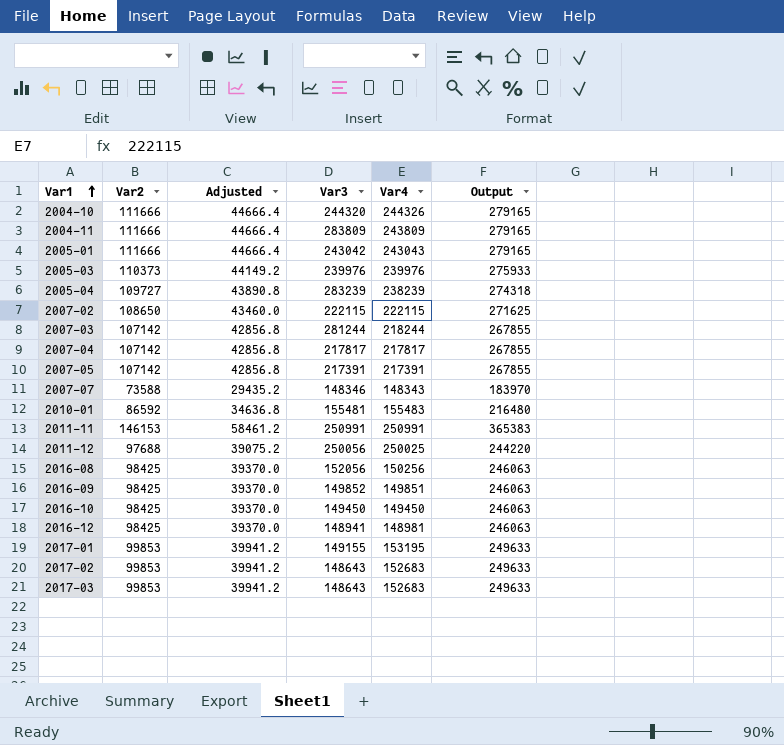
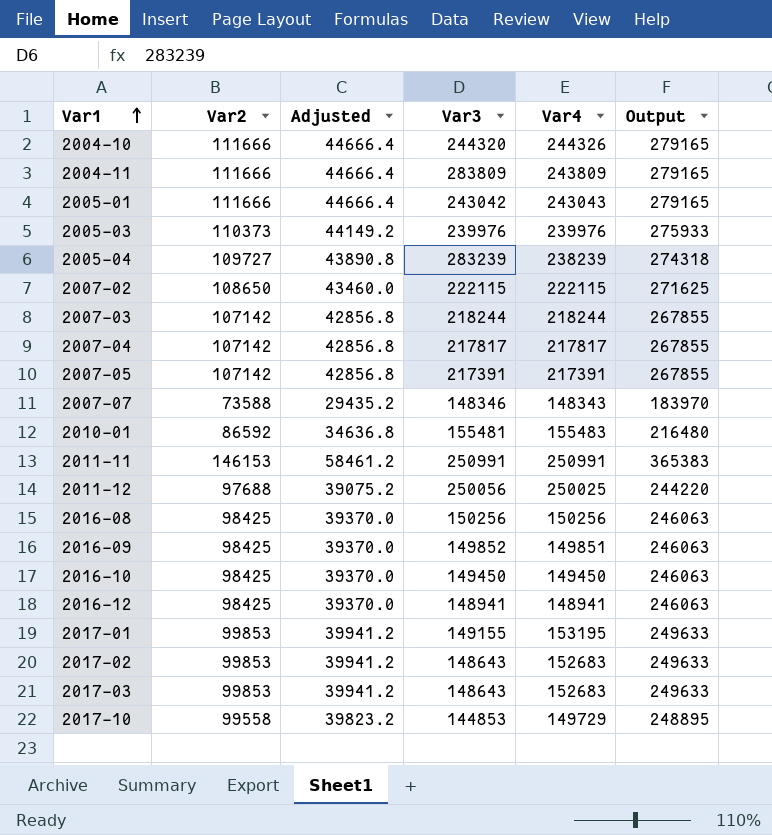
2007-03 | Var3: 281244 -> 218244
2016-08 | Var3: 152056 -> 150256
2016-12 | Var4: 148981 -> 148941
row 2017-10: none -> 99558 | 39823.2 | 144853 | 149729 | 248895

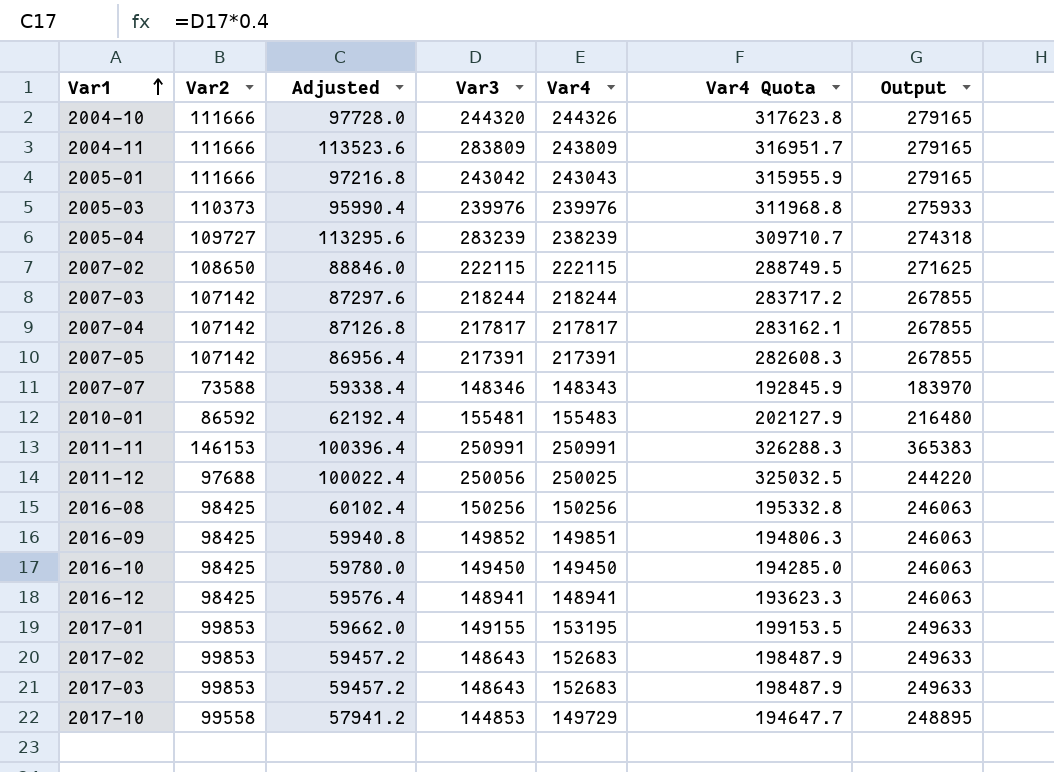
column Adjusted | formula: [Var2] * 0.4 -> [Var3] * 0.4
column Var4 Quota | formula: none -> [Var4] * 1.3

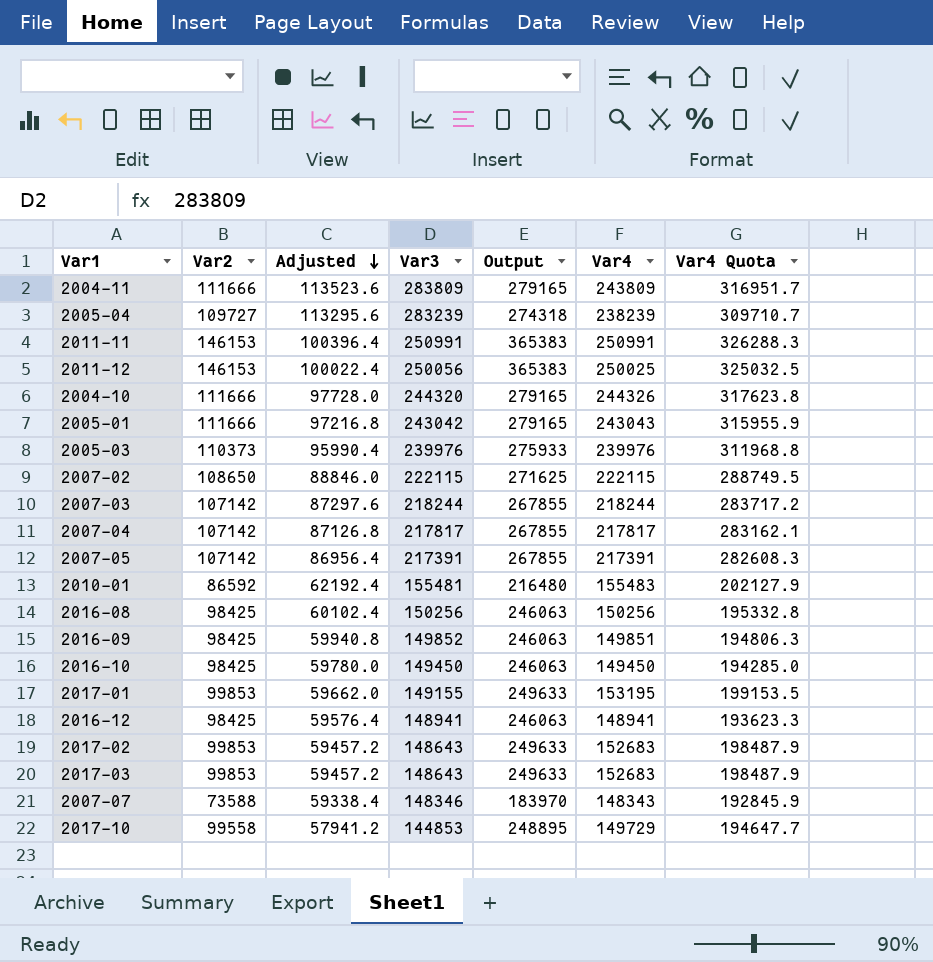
row order: Var1 ascending -> Adjusted descending
column Output | position: 7 -> 5
2011-12 | Var2: 97688 -> 146153
2011-12 | Output: 244220 -> 365383

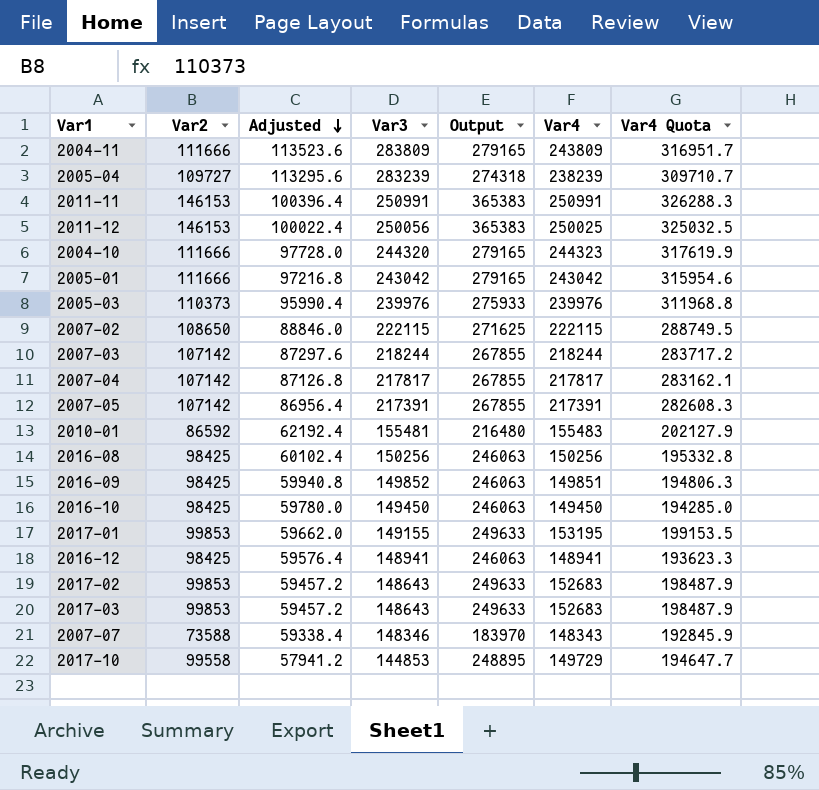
2004-10 | Var4: 244326 -> 244323
2004-10 | Var4 Quota: 317623.8 -> 317619.9
2005-01 | Var4: 243043 -> 243042
2005-01 | Var4 Quota: 315955.9 -> 315954.6

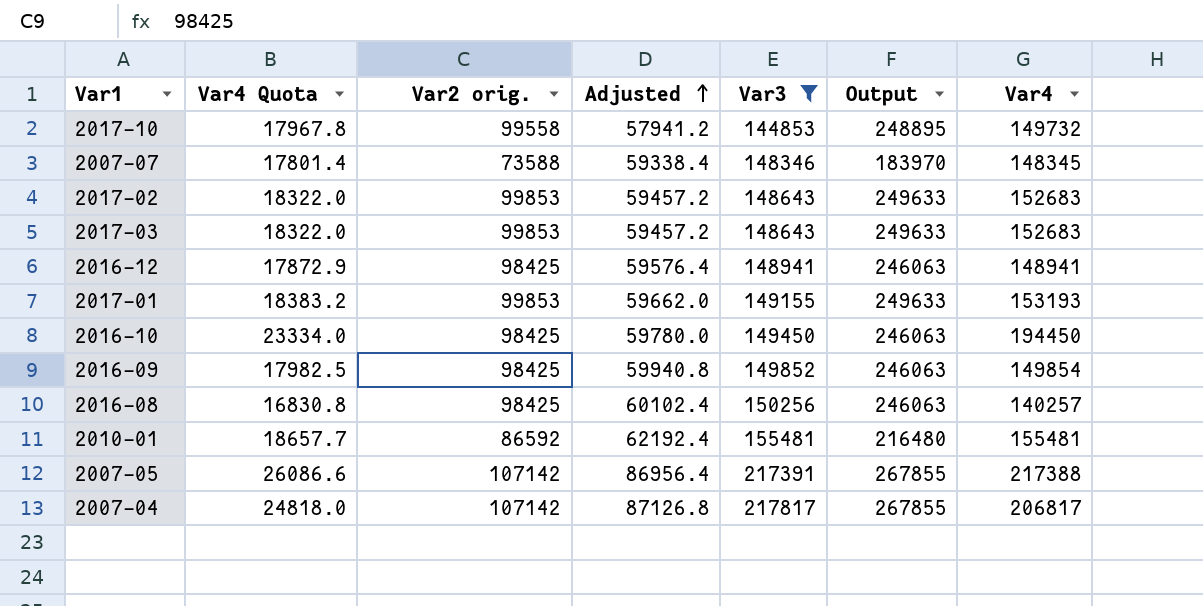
filter: none -> Var3 <= 217817
row order: Adjusted descending -> Adjusted ascending
column Var4 Quota | formula: [Var4] * 1.3 -> [Var4] * 0.12
column Var4 Quota | position: 7 -> 2
column name: Var2 -> Var2 orig.
2017-10 | Var4: 149729 -> 149732
2007-07 | Var4: 148343 -> 148345
2017-01 | Var4: 153195 -> 153193
2016-10 | Var4: 149450 -> 194450
2016-09 | Var4: 149851 -> 149854
2016-08 | Var4: 150256 -> 140257
2010-01 | Var4: 155483 -> 155481
2007-05 | Var4: 217391 -> 217388
2007-04 | Var4: 217817 -> 206817

